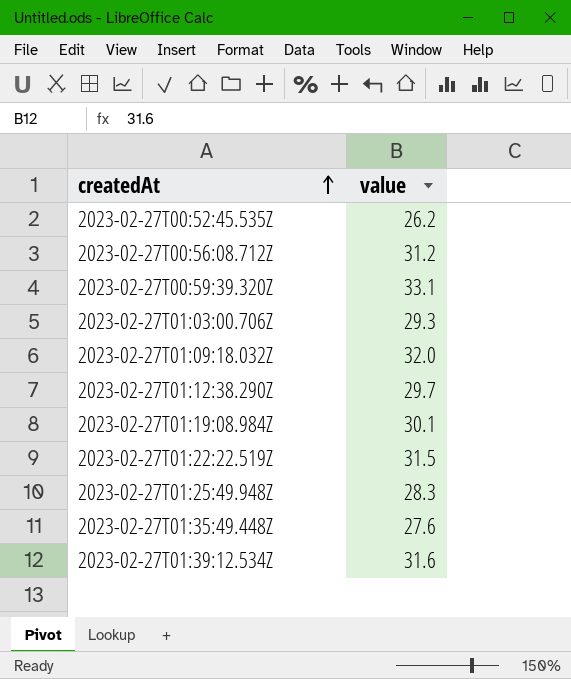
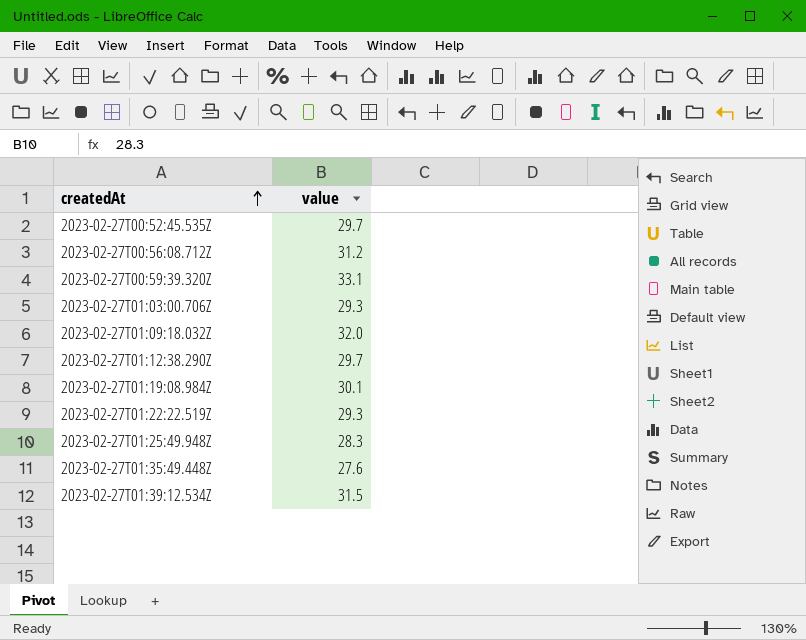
2023-02-27T00:52:45.535Z | value: 26.2 -> 29.7
2023-02-27T01:22:22.519Z | value: 31.5 -> 29.3
2023-02-27T01:39:12.534Z | value: 31.6 -> 31.5

